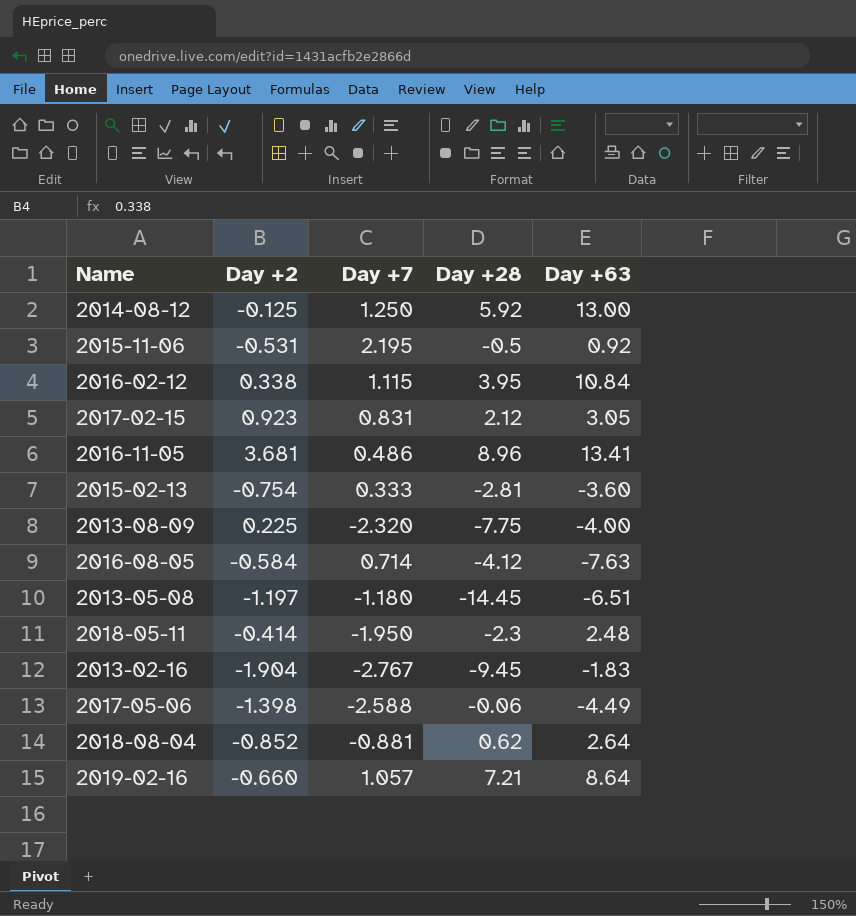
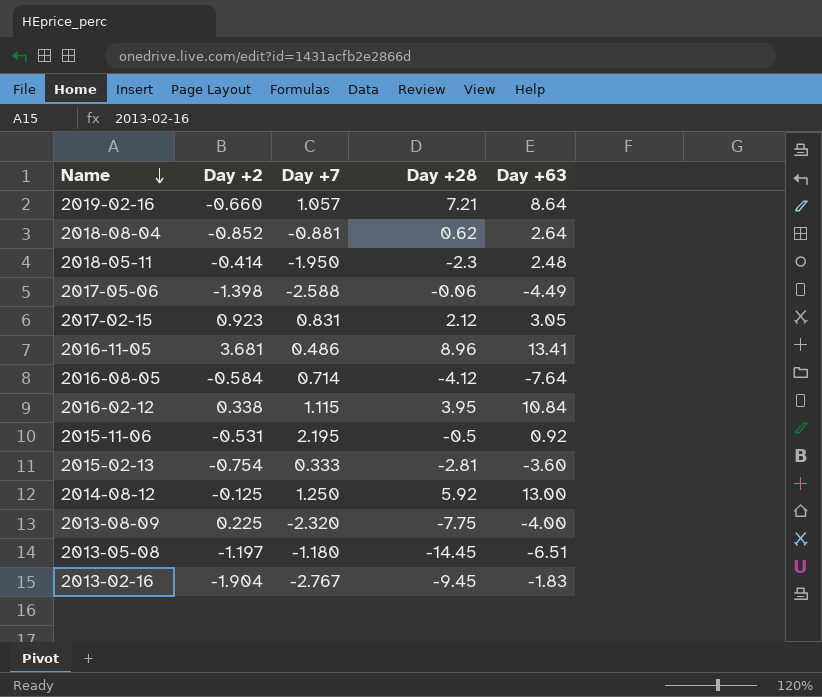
row order: none -> Name descending
2016-08-05 | Day +63: -7.63 -> -7.64

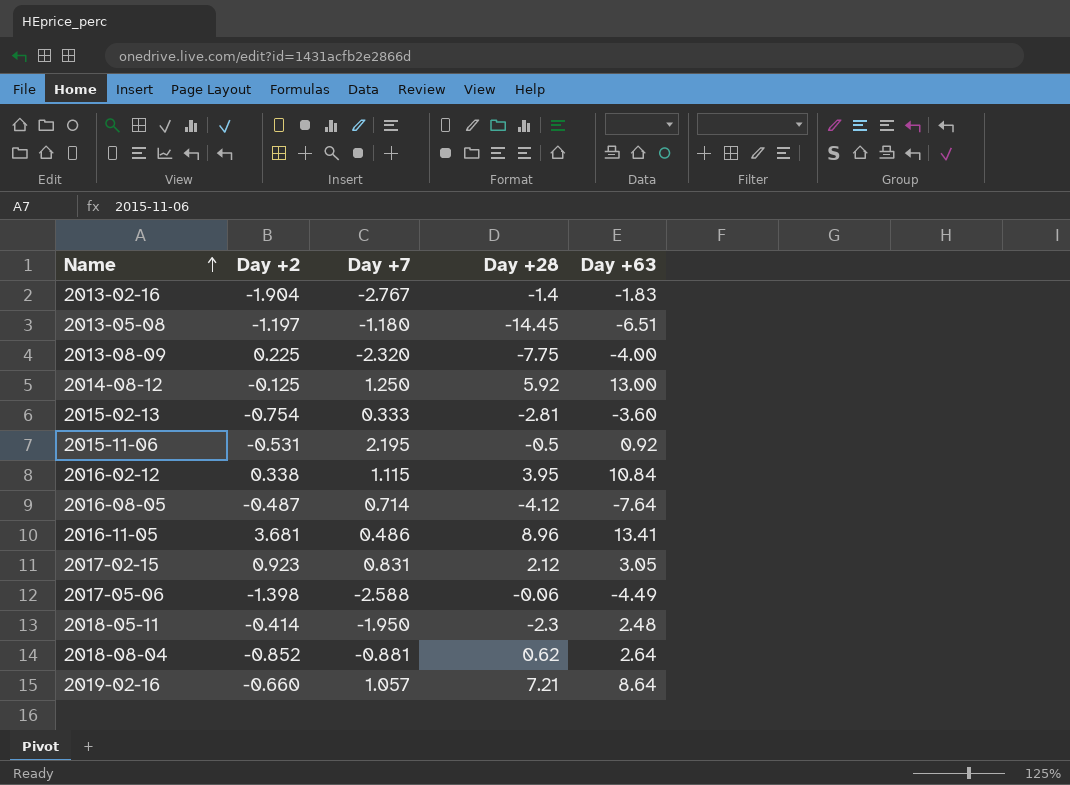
row order: Name descending -> Name ascending
2013-02-16 | Day +28: -9.45 -> -1.4
2016-08-05 | Day +2: -0.584 -> -0.487

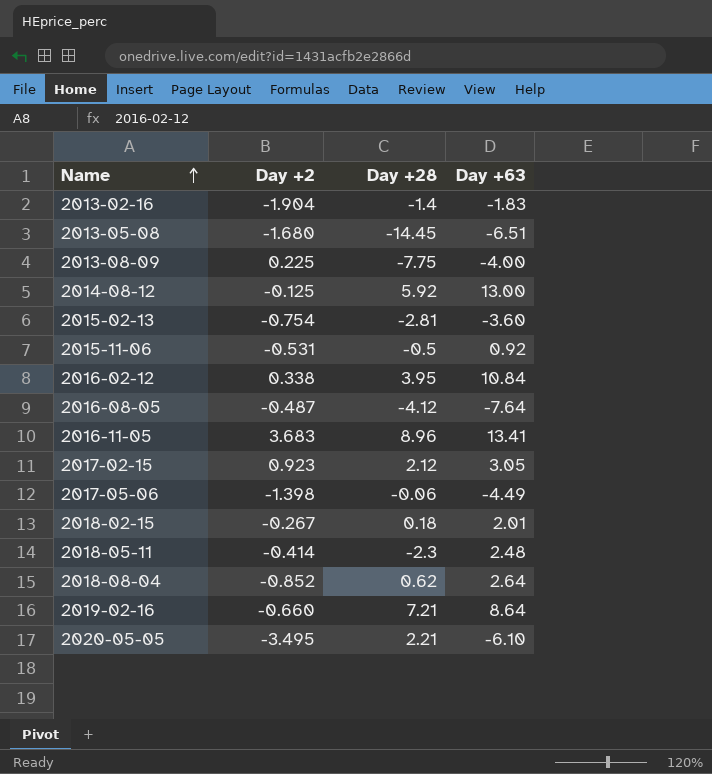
column Day +7 | position: 3 -> none
2013-05-08 | Day +2: -1.197 -> -1.680
2016-11-05 | Day +2: 3.681 -> 3.683
row 2018-02-15: none -> -0.267 | 0.18 | 2.01
row 2020-05-05: none -> -3.495 | 2.21 | -6.10

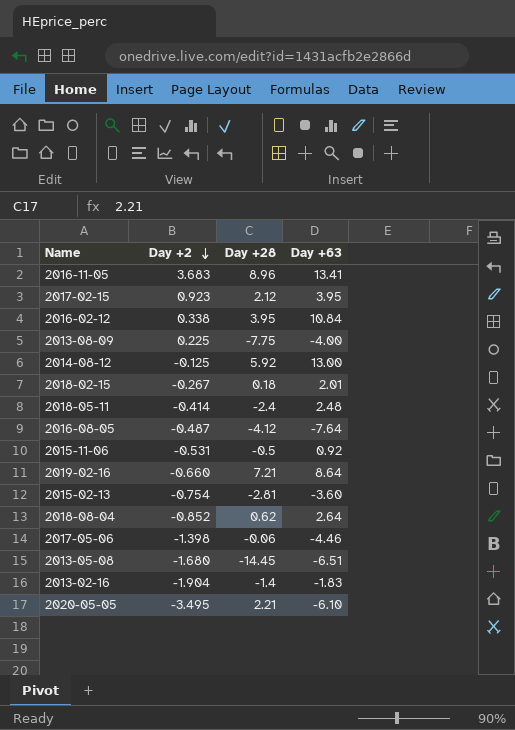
row order: Name ascending -> Day +2 descending
2017-02-15 | Day +63: 3.05 -> 3.95
2018-05-11 | Day +28: -2.3 -> -2.4
2017-05-06 | Day +63: -4.49 -> -4.46

